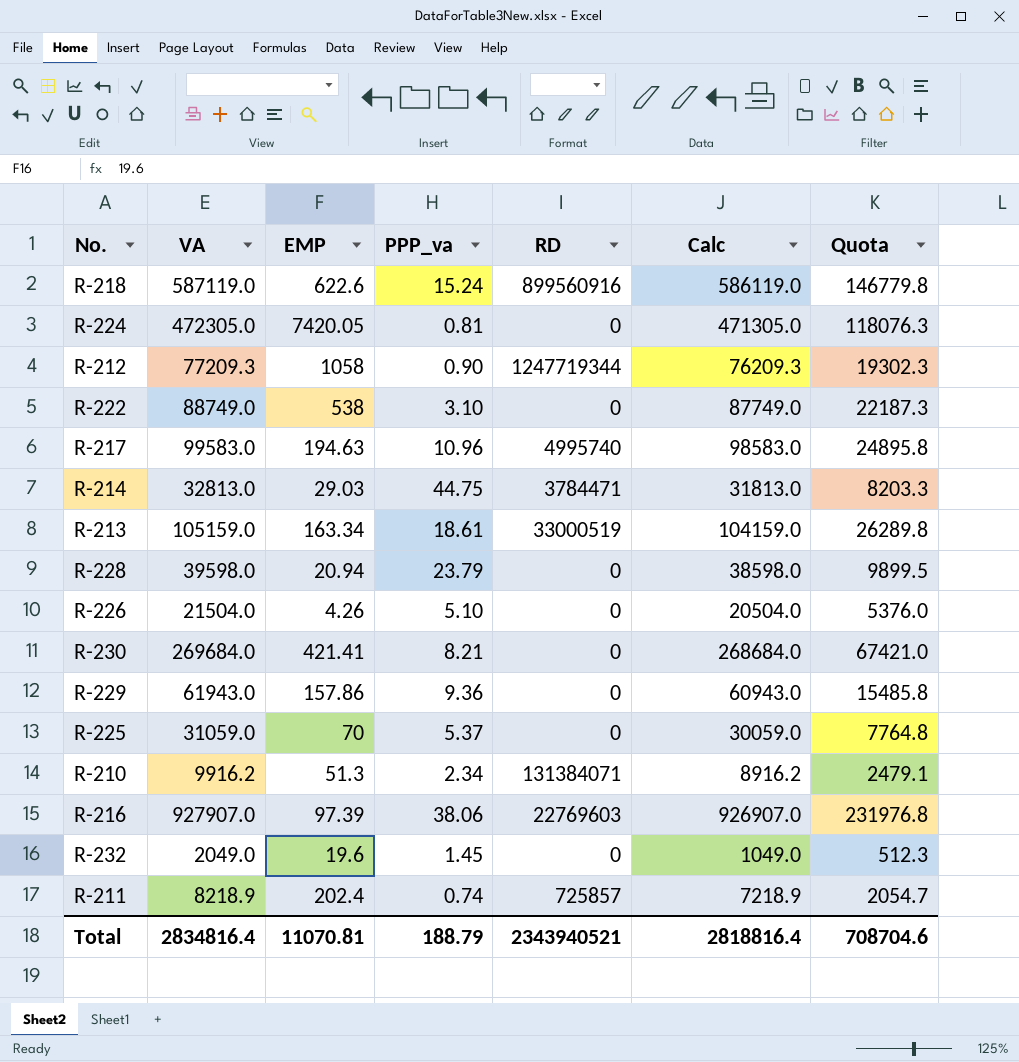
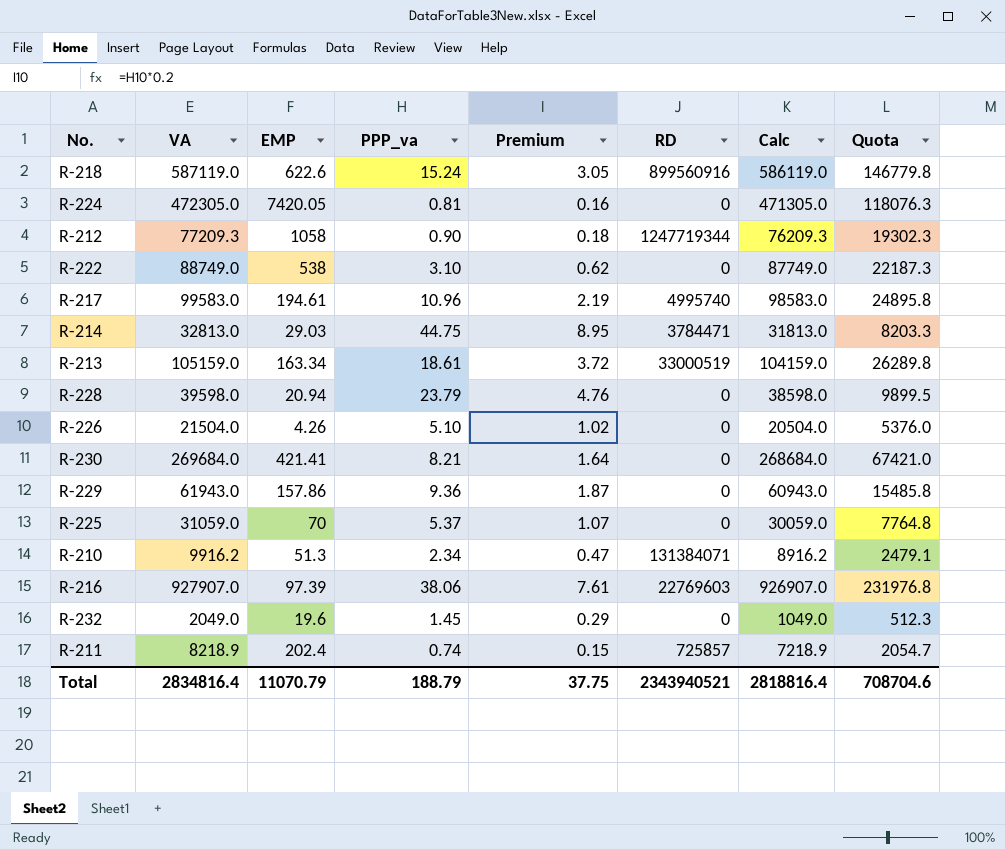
column Premium | formula: none -> [PPP_va] * 0.2
R-217 | EMP: 194.63 -> 194.61
Total | EMP: 11070.81 -> 11070.79

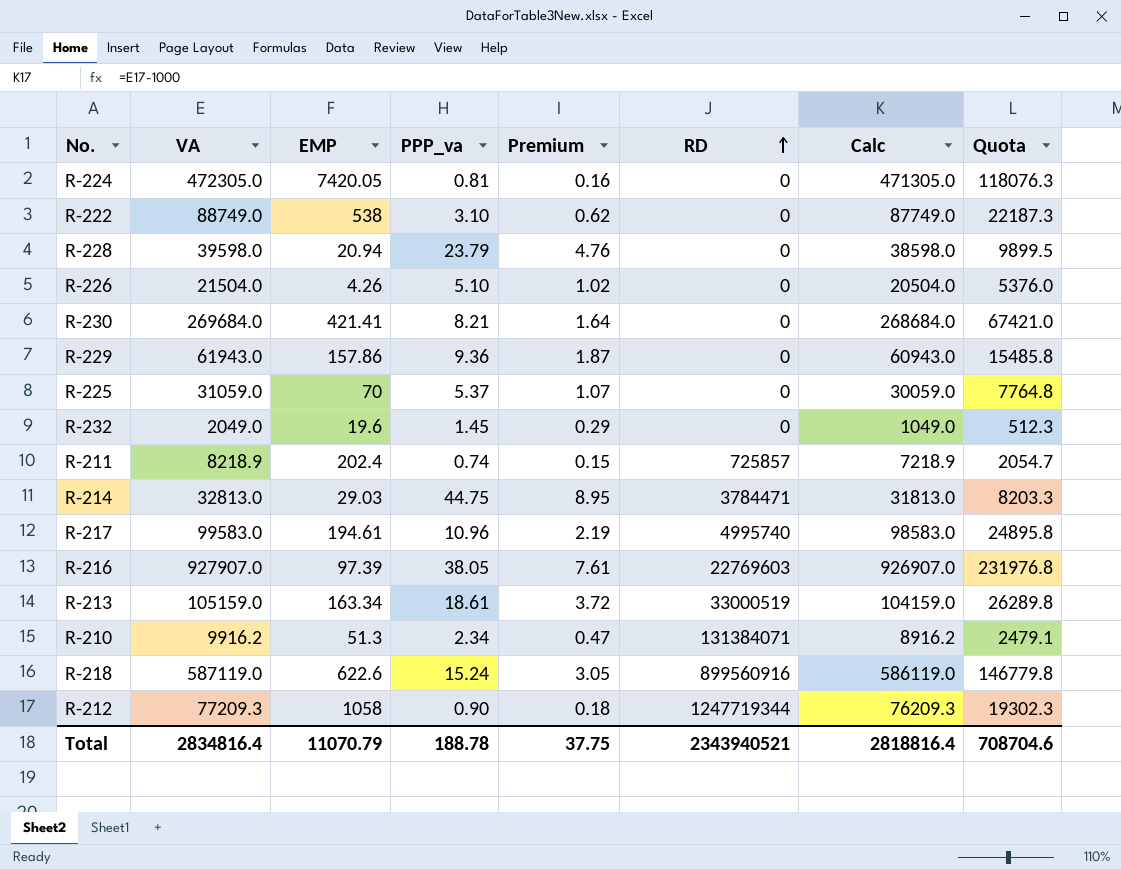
row order: none -> RD ascending
R-216 | PPP_va: 38.06 -> 38.05
Total | PPP_va: 188.79 -> 188.78

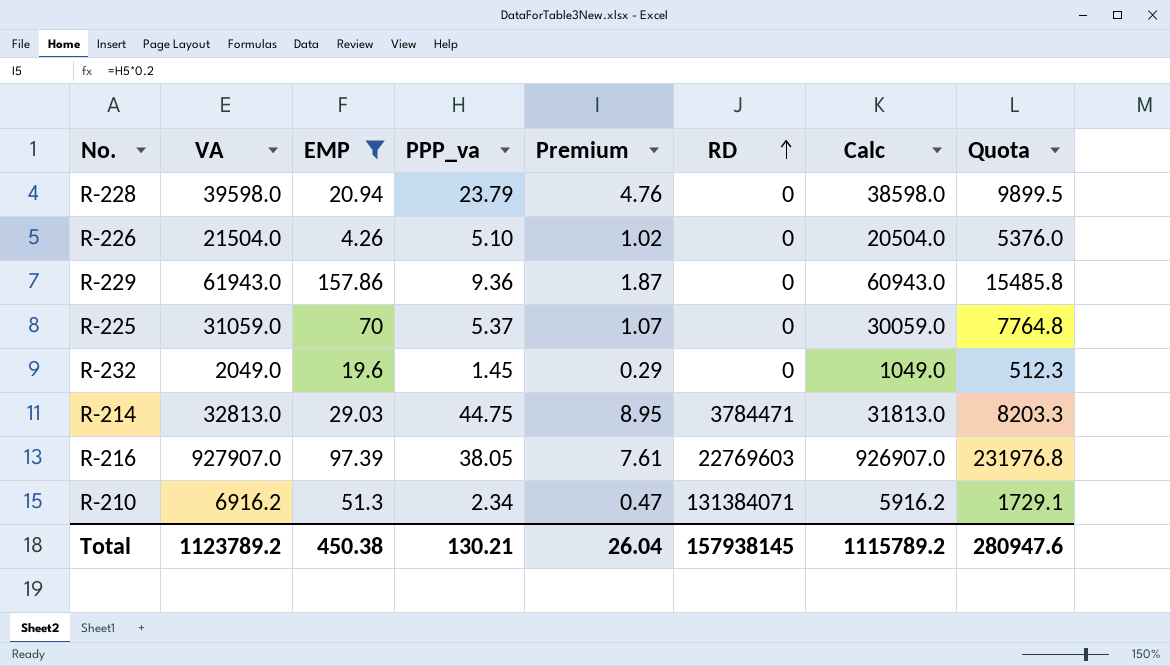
filter: none -> EMP <= 157.86
R-210 | VA: 9916.2 -> 6916.2
R-210 | Calc: 8916.2 -> 5916.2
R-210 | Quota: 2479.1 -> 1729.1
Total | VA: 2834816.4 -> 1123789.2
Total | EMP: 11070.79 -> 450.38
Total | PPP_va: 188.78 -> 130.21
Total | Premium: 37.75 -> 26.04
Total | RD: 2343940521 -> 157938145
Total | Calc: 2818816.4 -> 1115789.2
Total | Quota: 708704.6 -> 280947.6

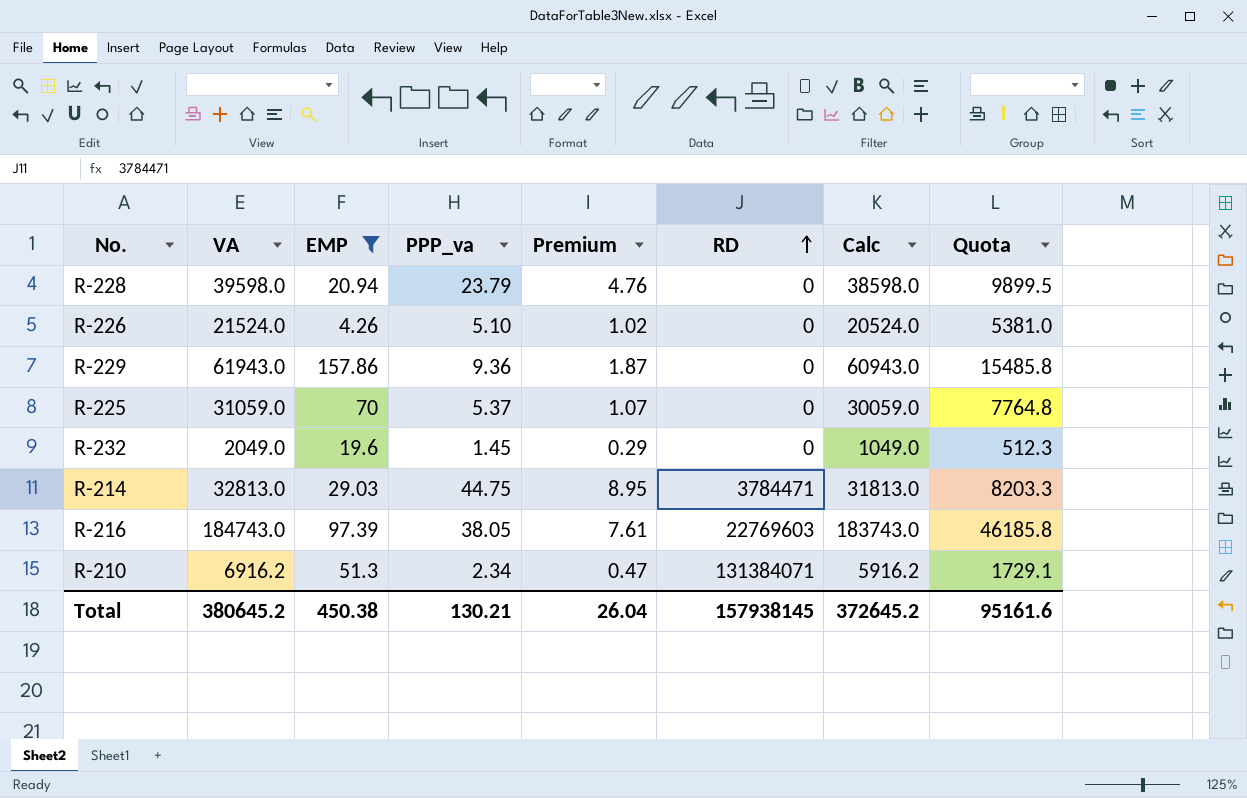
R-226 | VA: 21504.0 -> 21524.0
R-226 | Calc: 20504.0 -> 20524.0
R-226 | Quota: 5376.0 -> 5381.0
R-216 | VA: 927907.0 -> 184743.0
R-216 | Calc: 926907.0 -> 183743.0
R-216 | Quota: 231976.8 -> 46185.8
Total | VA: 1123789.2 -> 380645.2
Total | Calc: 1115789.2 -> 372645.2
Total | Quota: 280947.6 -> 95161.6

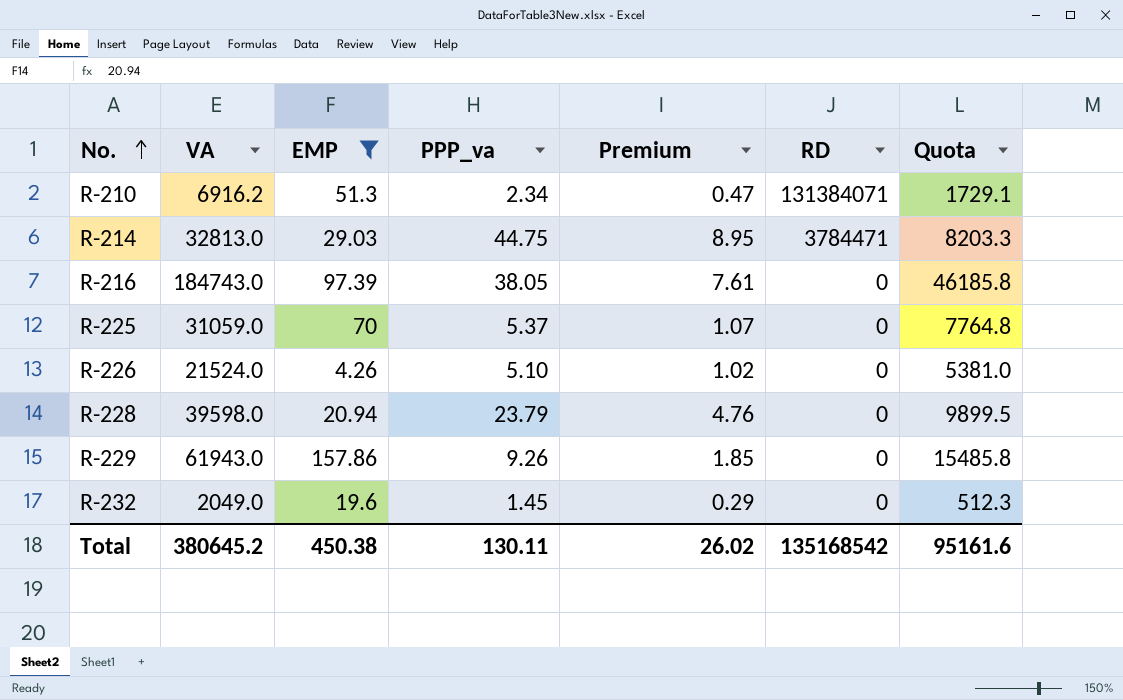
row order: RD ascending -> No. ascending
column Calc | formula: [VA] - 1000 -> none
R-216 | RD: 22769603 -> 0
R-229 | PPP_va: 9.36 -> 9.26
R-229 | Premium: 1.87 -> 1.85
Total | PPP_va: 130.21 -> 130.11
Total | Premium: 26.04 -> 26.02
Total | RD: 157938145 -> 135168542

